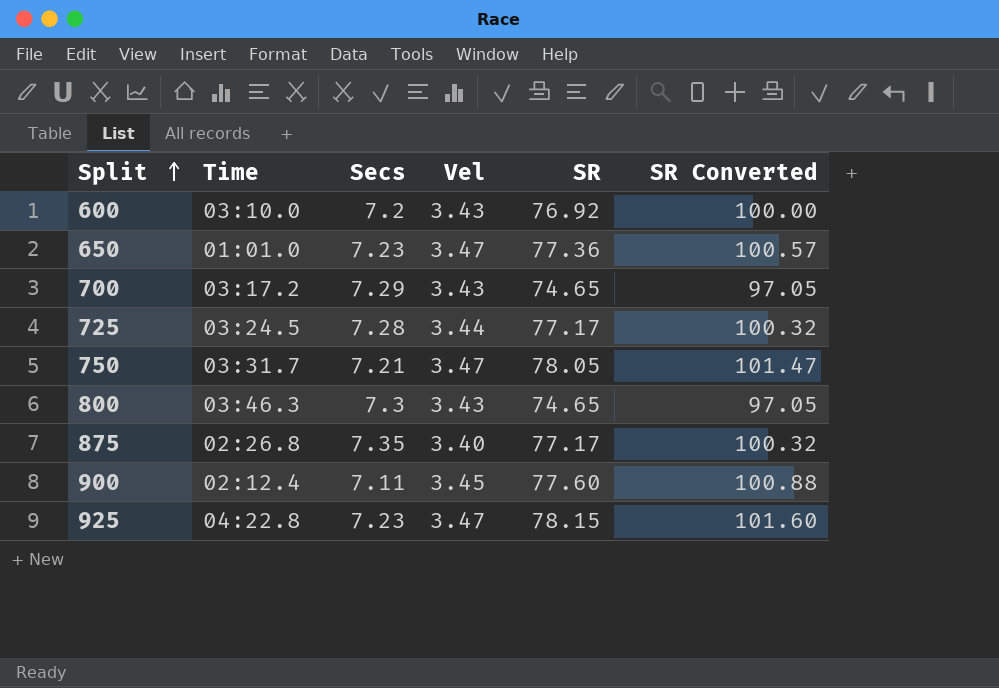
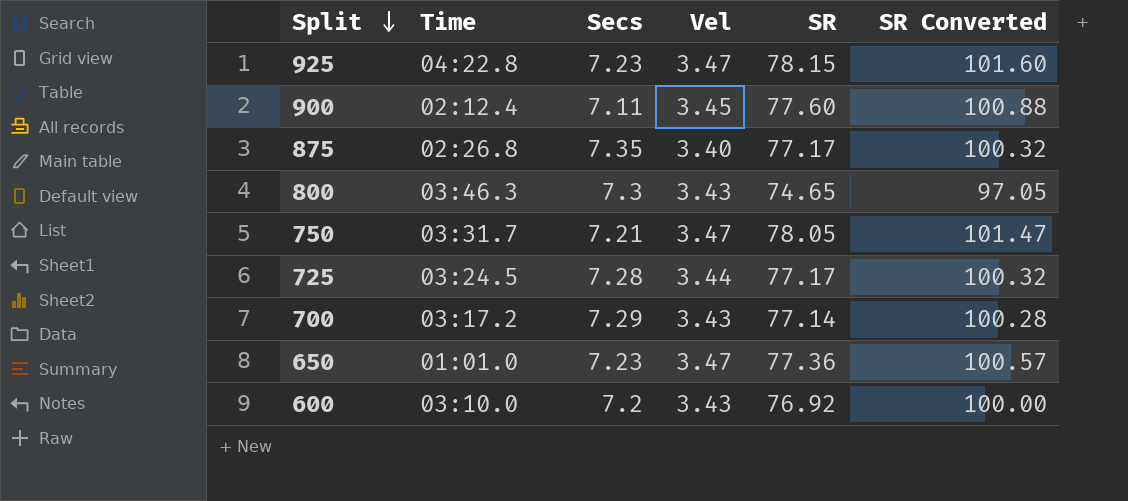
row order: Split ascending -> Split descending
700 | SR: 74.65 -> 77.14
700 | SR Converted: 97.05 -> 100.28

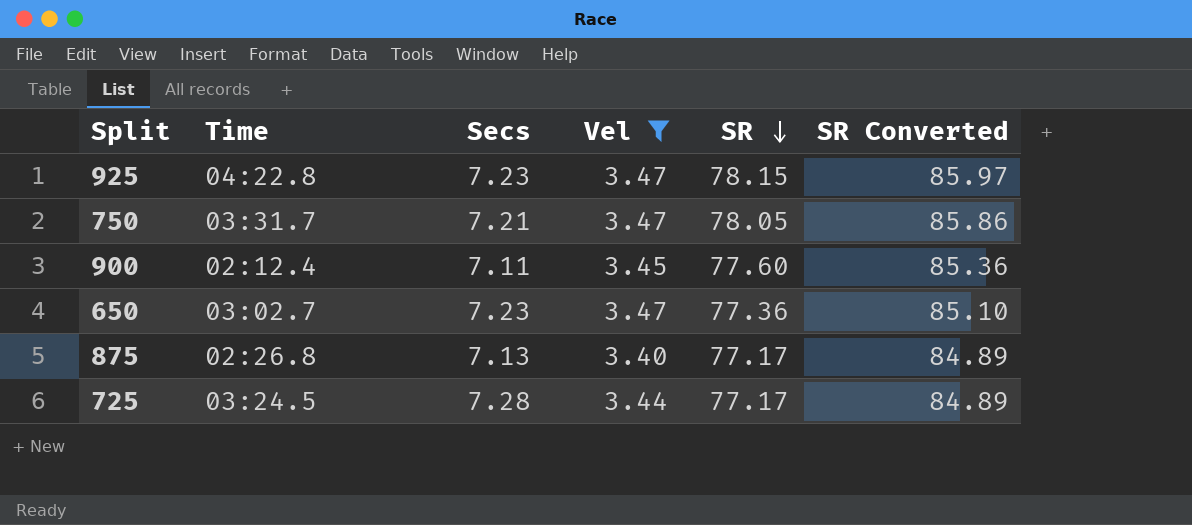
filter: none -> Vel != 3.43
row order: Split descending -> SR descending
column SR Converted | formula: [SR] * 1.3 -> [SR] * 1.1
650 | Time: 01:01.0 -> 03:02.7
875 | Secs: 7.35 -> 7.13

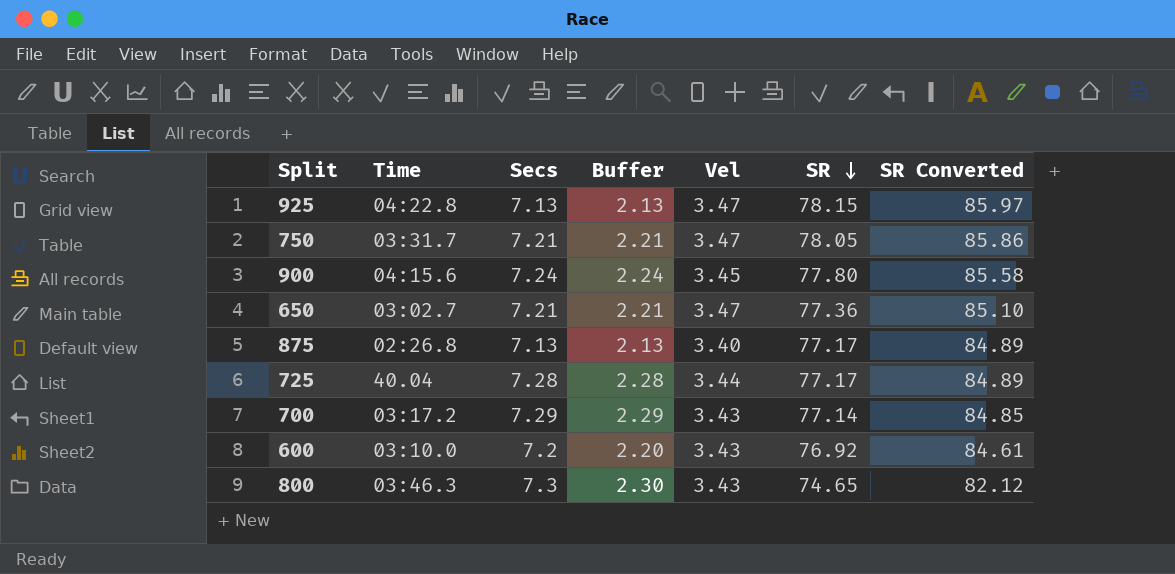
filter: Vel != 3.43 -> none
column Buffer | formula: none -> [Secs] - 5
925 | Secs: 7.23 -> 7.13
900 | Time: 02:12.4 -> 04:15.6
900 | Secs: 7.11 -> 7.24
900 | SR: 77.60 -> 77.80
900 | SR Converted: 85.36 -> 85.58
650 | Secs: 7.23 -> 7.21
725 | Time: 03:24.5 -> 40.04

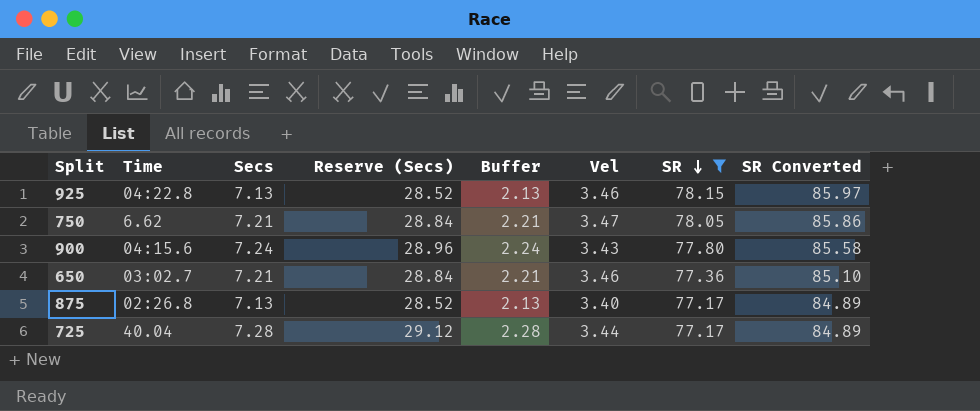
filter: none -> SR >= 77.17
column Reserve (Secs) | formula: none -> [Secs] * 4
925 | Vel: 3.47 -> 3.46
750 | Time: 03:31.7 -> 6.62
900 | Vel: 3.45 -> 3.43
650 | Vel: 3.47 -> 3.46

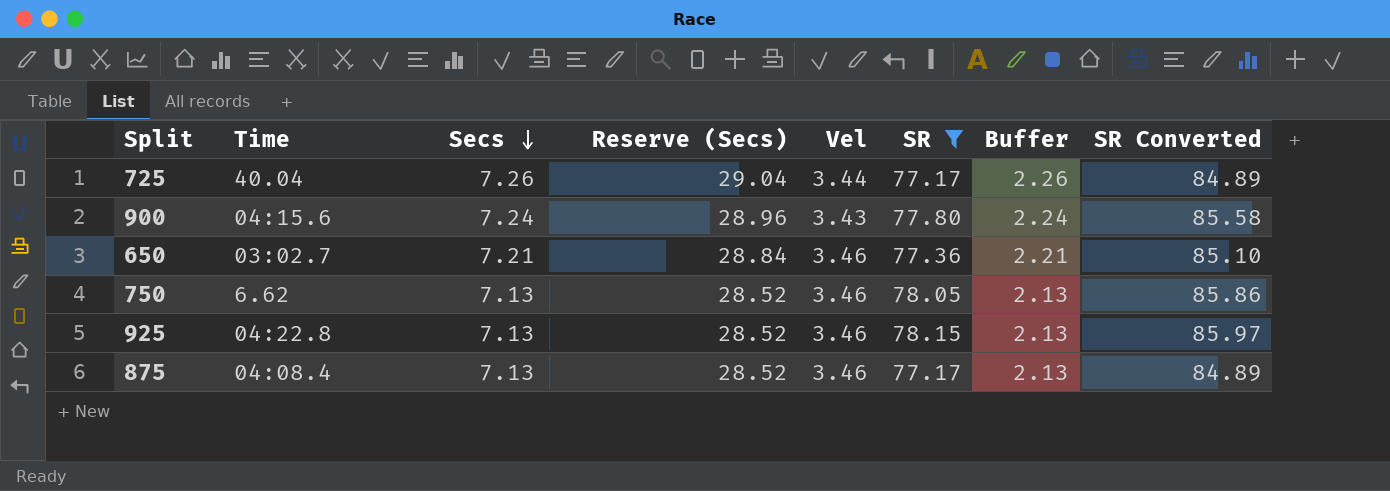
row order: SR descending -> Secs descending
column Buffer | position: 5 -> 7
725 | Secs: 7.28 -> 7.26
725 | Reserve (Secs): 29.12 -> 29.04
725 | Buffer: 2.28 -> 2.26
750 | Secs: 7.21 -> 7.13
750 | Reserve (Secs): 28.84 -> 28.52
750 | Vel: 3.47 -> 3.46
750 | Buffer: 2.21 -> 2.13
875 | Time: 02:26.8 -> 04:08.4
875 | Vel: 3.40 -> 3.46

